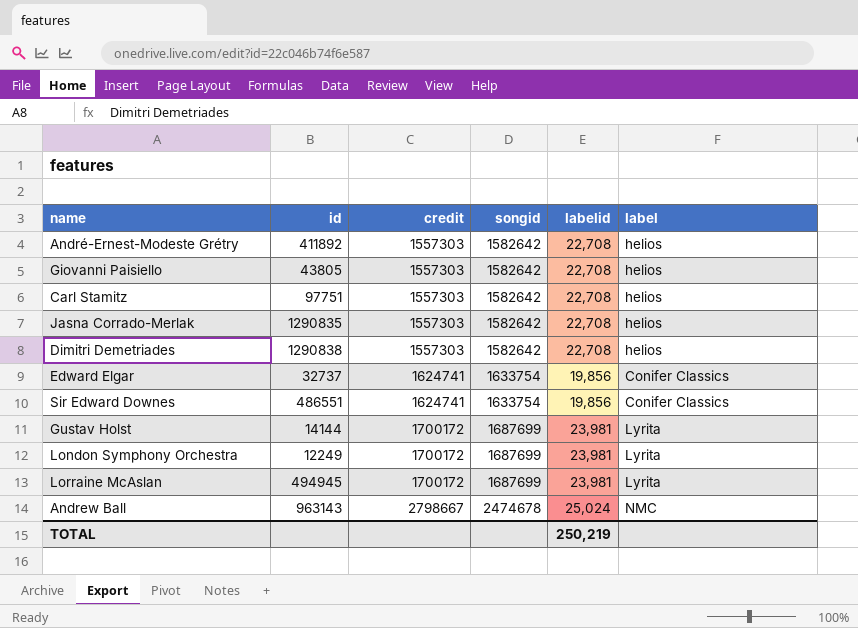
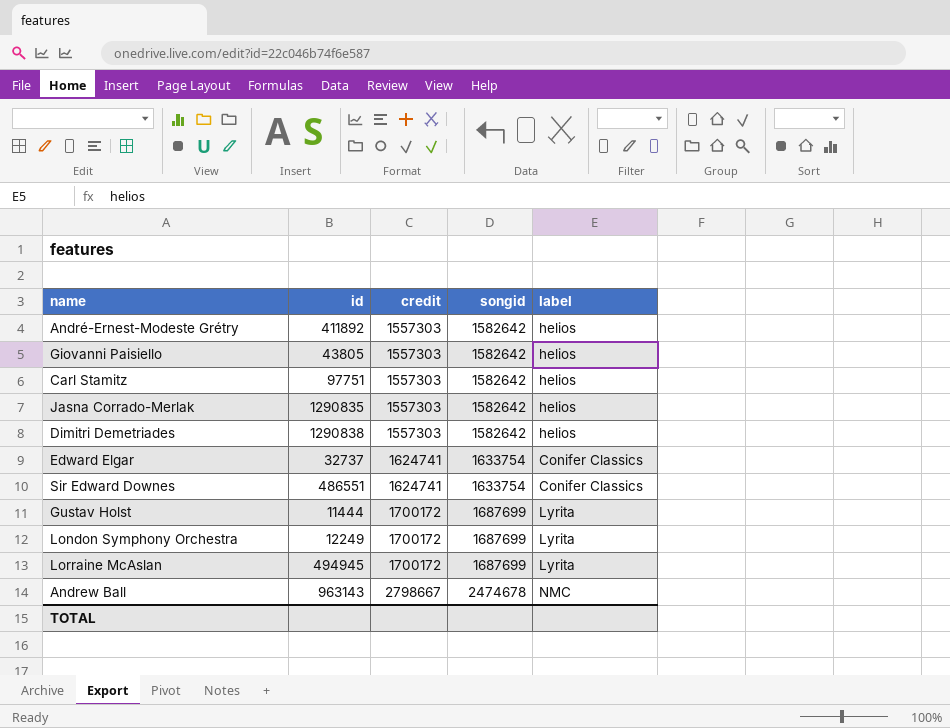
column labelid | position: 5 -> none
Gustav Holst | id: 14144 -> 11444

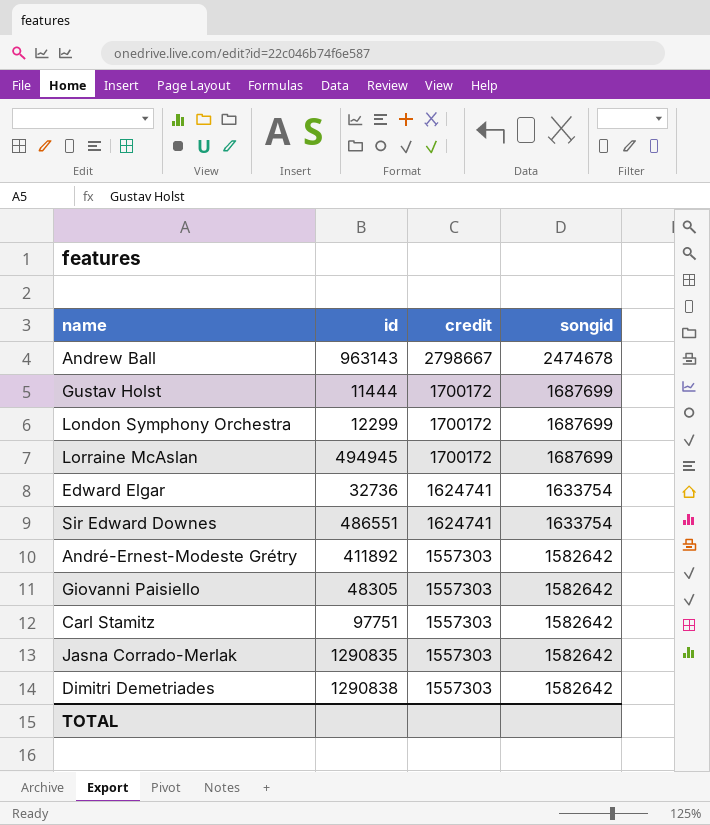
row order: credit ascending -> credit descending
column label | position: 5 -> none
London Symphony Orchestra | id: 12249 -> 12299
Edward Elgar | id: 32737 -> 32736
Giovanni Paisiello | id: 43805 -> 48305

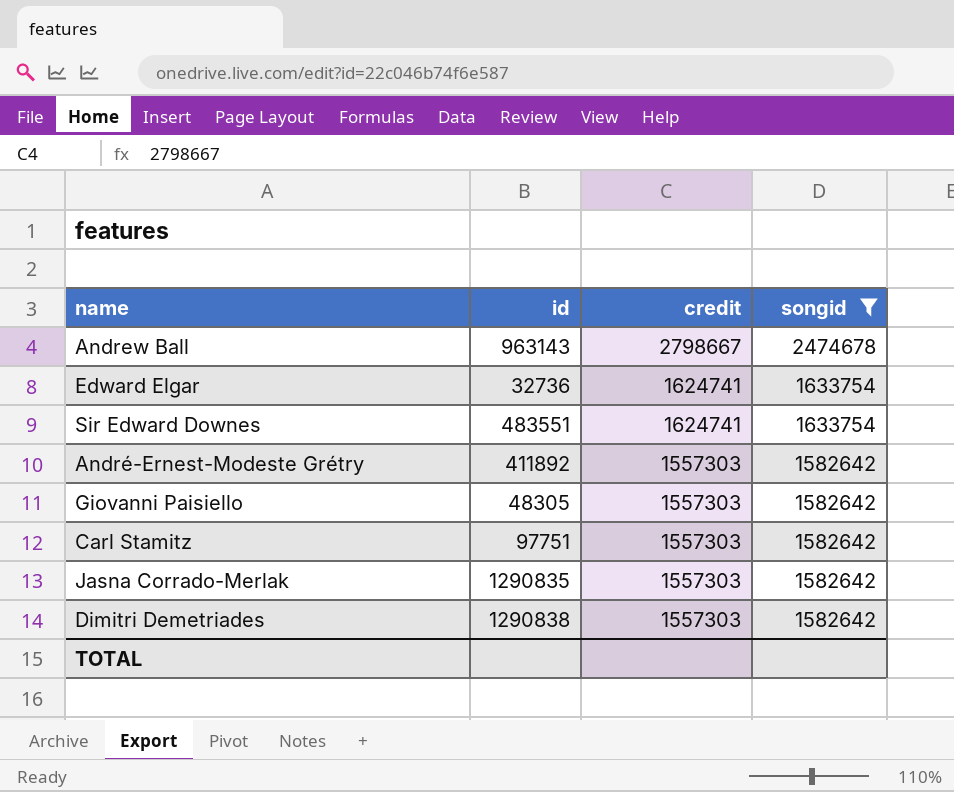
filter: none -> songid != 1687699
Sir Edward Downes | id: 486551 -> 483551

